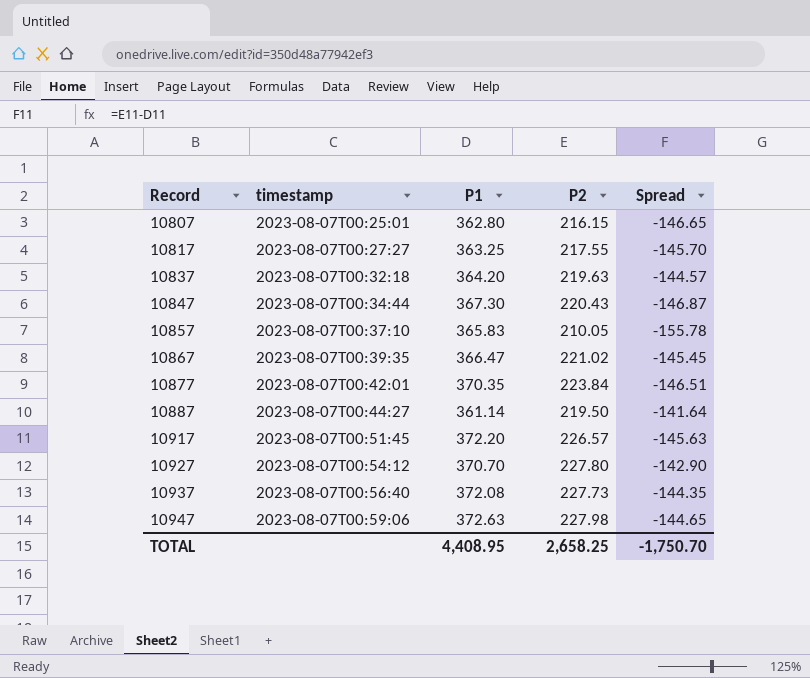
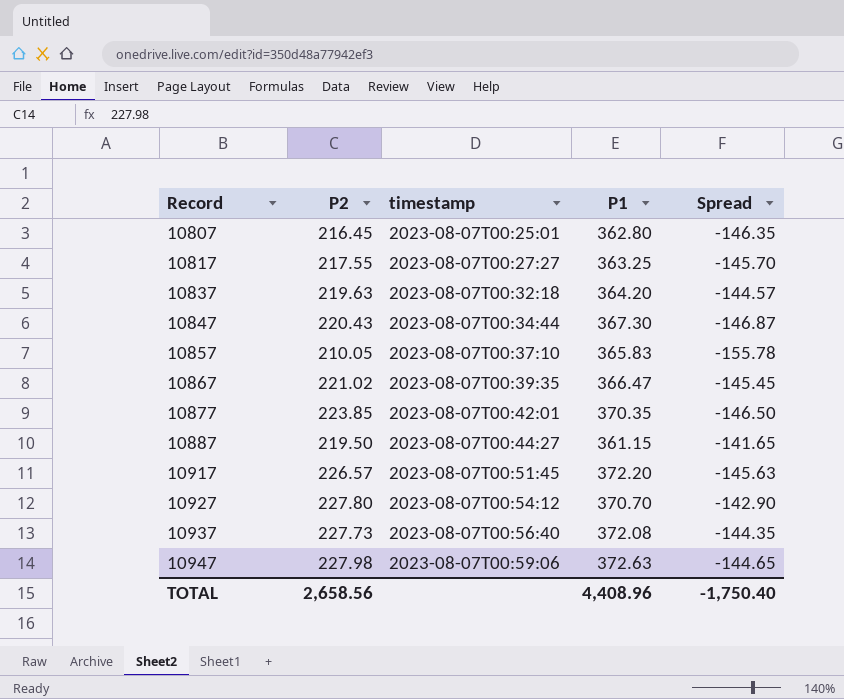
column P2 | position: 4 -> 2
10807 | P2: 216.15 -> 216.45
10807 | Spread: -146.65 -> -146.35
10877 | P2: 223.84 -> 223.85
10877 | Spread: -146.51 -> -146.50
10887 | P1: 361.14 -> 361.15
10887 | Spread: -141.64 -> -141.65
TOTAL | P2: 2,658.25 -> 2,658.56
TOTAL | P1: 4,408.95 -> 4,408.96
TOTAL | Spread: -1,750.70 -> -1,750.40

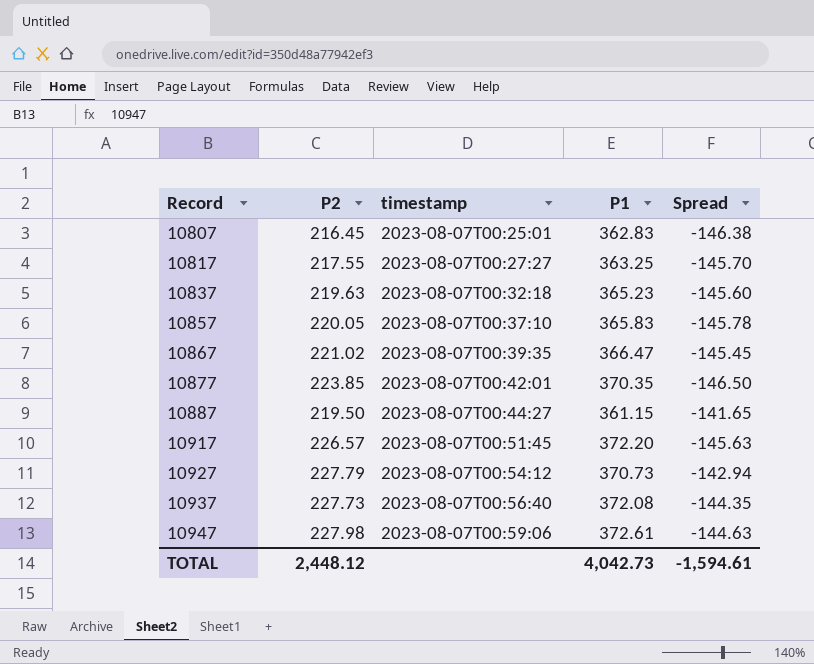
row 10847: 220.43 | 2023-08-07T00:34:44 | 367.30 | -146.87 -> none
10807 | P1: 362.80 -> 362.83
10807 | Spread: -146.35 -> -146.38
10837 | P1: 364.20 -> 365.23
10837 | Spread: -144.57 -> -145.60
10857 | P2: 210.05 -> 220.05
10857 | Spread: -155.78 -> -145.78
10927 | P2: 227.80 -> 227.79
10927 | P1: 370.70 -> 370.73
10927 | Spread: -142.90 -> -142.94
10947 | P1: 372.63 -> 372.61
10947 | Spread: -144.65 -> -144.63
TOTAL | P2: 2,658.56 -> 2,448.12
TOTAL | P1: 4,408.96 -> 4,042.73
TOTAL | Spread: -1,750.40 -> -1,594.61

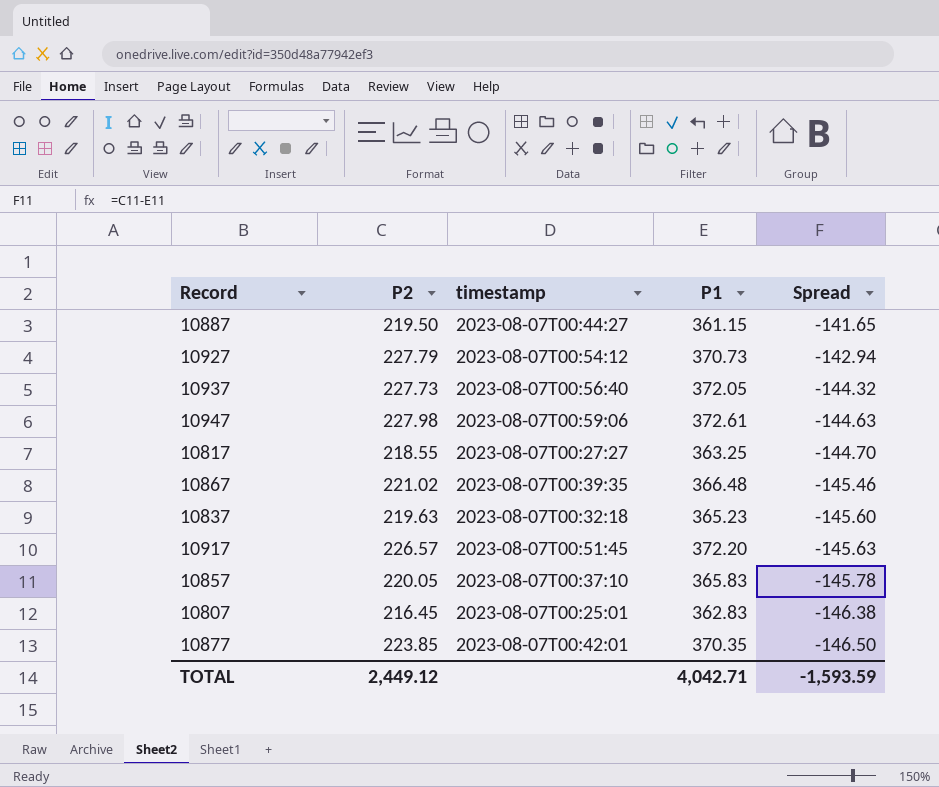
row order: Record ascending -> Spread descending
10937 | P1: 372.08 -> 372.05
10937 | Spread: -144.35 -> -144.32
10817 | P2: 217.55 -> 218.55
10817 | Spread: -145.70 -> -144.70
10867 | P1: 366.47 -> 366.48
10867 | Spread: -145.45 -> -145.46
TOTAL | P2: 2,448.12 -> 2,449.12
TOTAL | P1: 4,042.73 -> 4,042.71
TOTAL | Spread: -1,594.61 -> -1,593.59

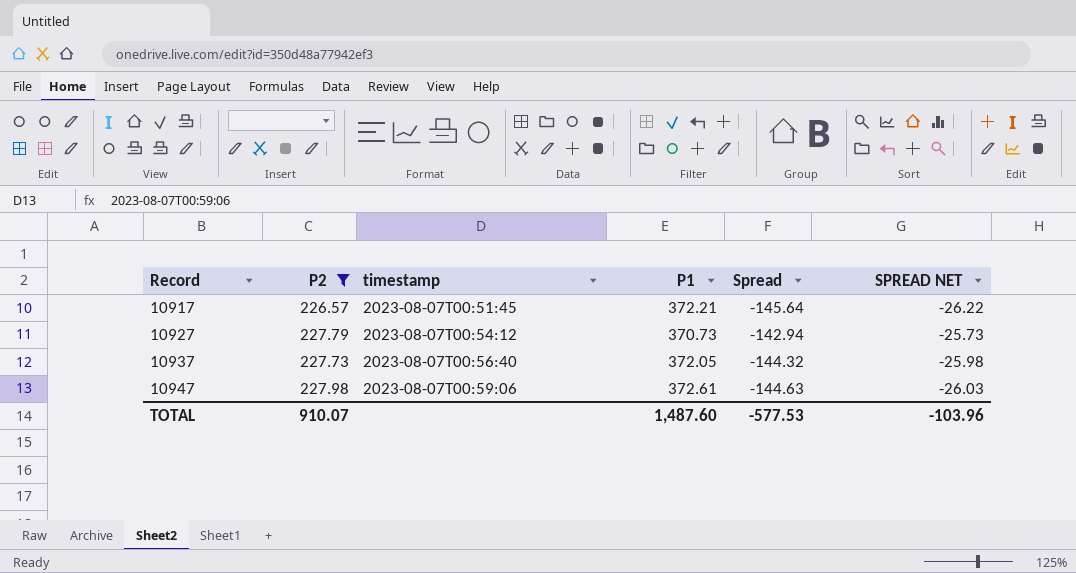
filter: none -> P2 >= 226.57
row order: Spread descending -> Record ascending
column SPREAD NET | formula: none -> [Spread] * 0.18
10917 | P1: 372.20 -> 372.21
10917 | Spread: -145.63 -> -145.64
TOTAL | P2: 2,449.12 -> 910.07
TOTAL | P1: 4,042.71 -> 1,487.60
TOTAL | Spread: -1,593.59 -> -577.53

